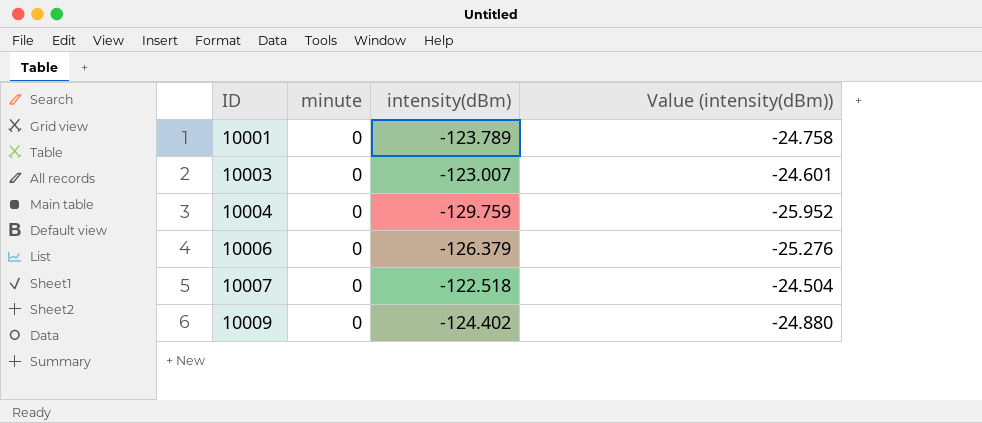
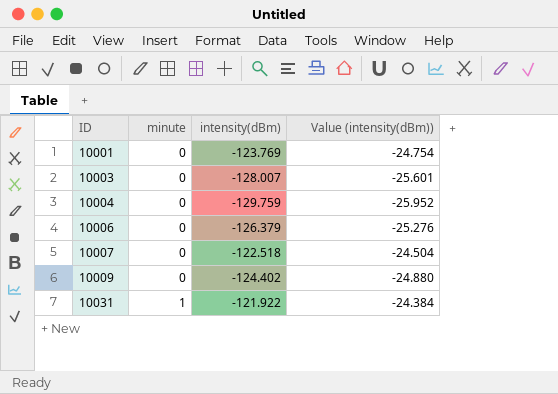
10001 | intensity(dBm): -123.789 -> -123.769
10001 | Value (intensity(dBm)): -24.758 -> -24.754
10003 | intensity(dBm): -123.007 -> -128.007
10003 | Value (intensity(dBm)): -24.601 -> -25.601
row 10031: none -> 1 | -121.922 | -24.384

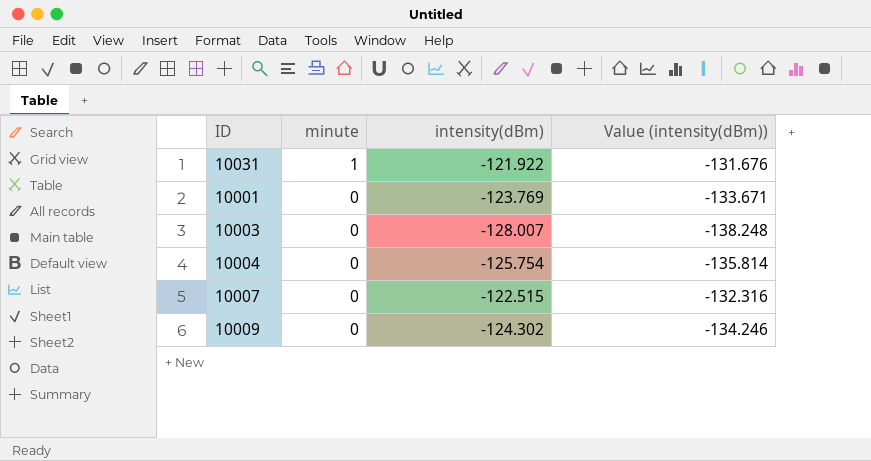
row order: ID ascending -> minute descending
column Value (intensity(dBm)) | formula: [intensity(dBm)] * 0.2 -> [intensity(dBm)] * 1.08
row 10006: 0 | -126.379 | -25.276 -> none
10004 | intensity(dBm): -129.759 -> -125.754
10007 | intensity(dBm): -122.518 -> -122.515
10009 | intensity(dBm): -124.402 -> -124.302

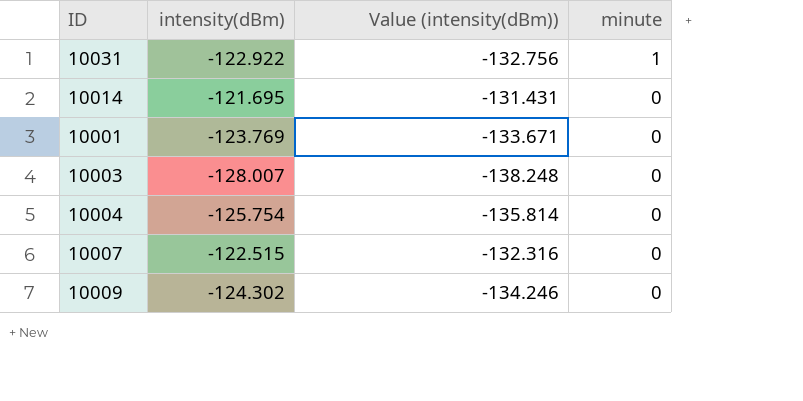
column minute | position: 2 -> 4
10031 | intensity(dBm): -121.922 -> -122.922
10031 | Value (intensity(dBm)): -131.676 -> -132.756
row 10014: none -> -121.695 | -131.431 | 0

